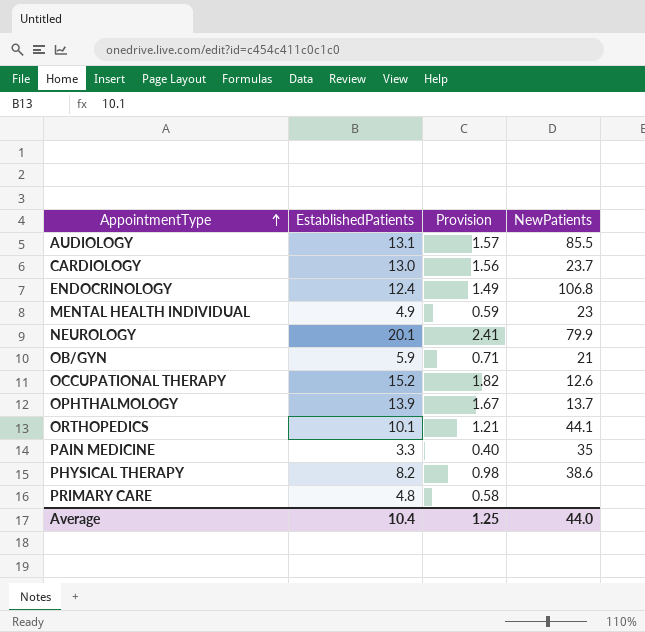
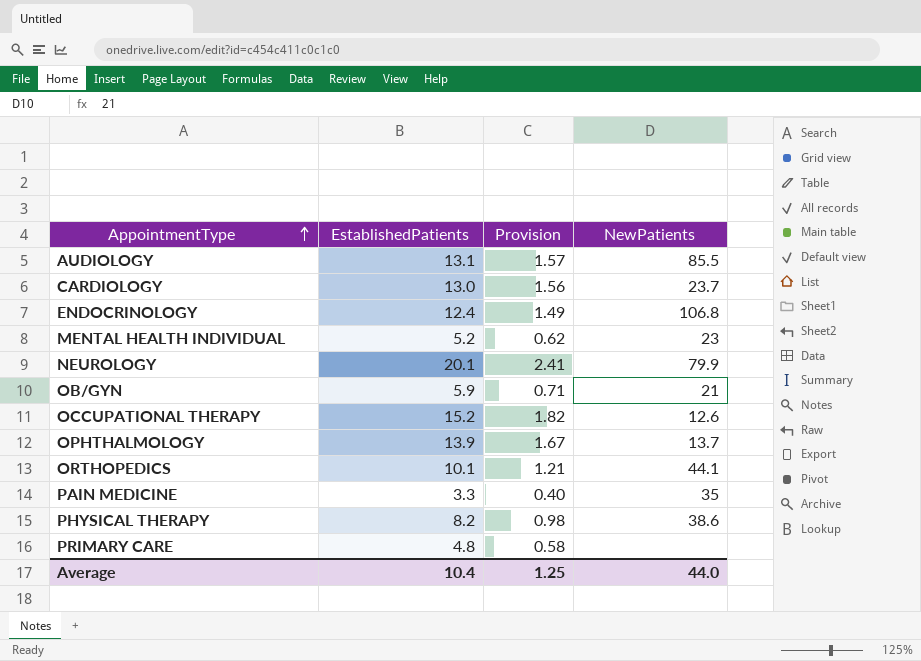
MENTAL HEALTH INDIVIDUAL | EstablishedPatients: 4.9 -> 5.2
MENTAL HEALTH INDIVIDUAL | Provision: 0.59 -> 0.62

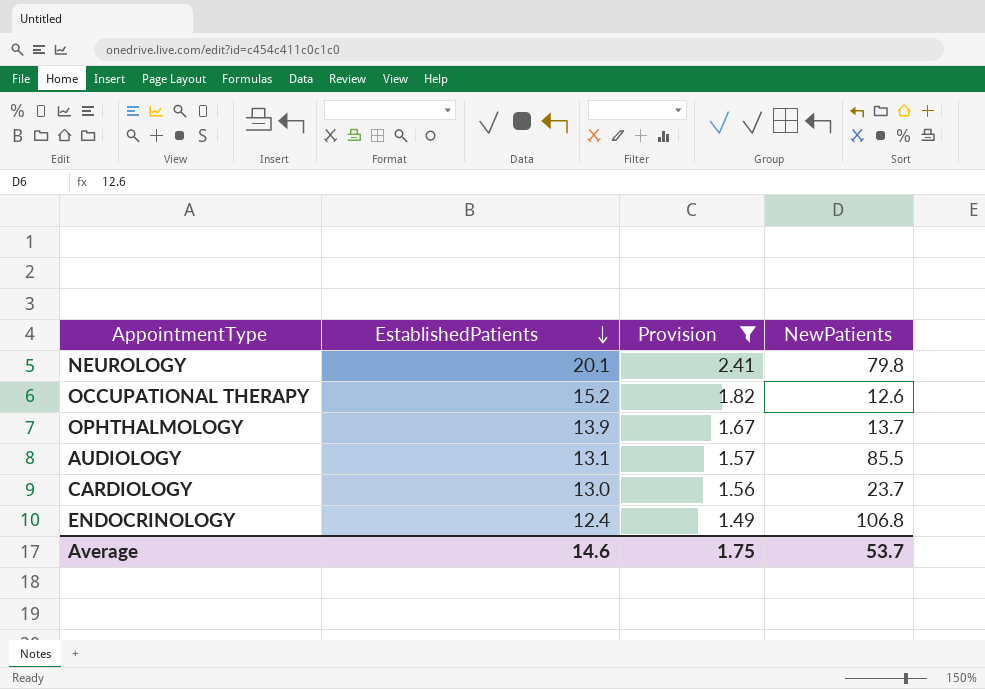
filter: none -> Provision >= 1.49
row order: AppointmentType ascending -> EstablishedPatients descending
NEUROLOGY | NewPatients: 79.9 -> 79.8
Average | EstablishedPatients: 10.4 -> 14.6
Average | Provision: 1.25 -> 1.75
Average | NewPatients: 44.0 -> 53.7

